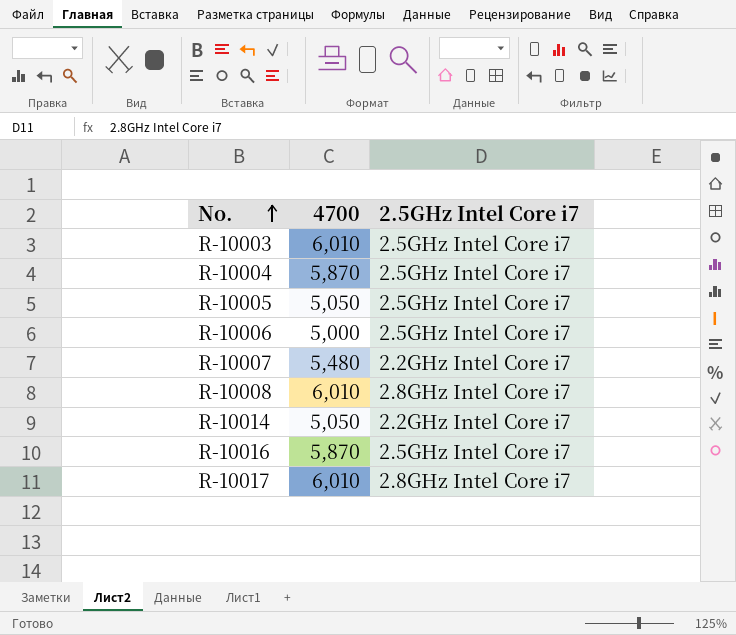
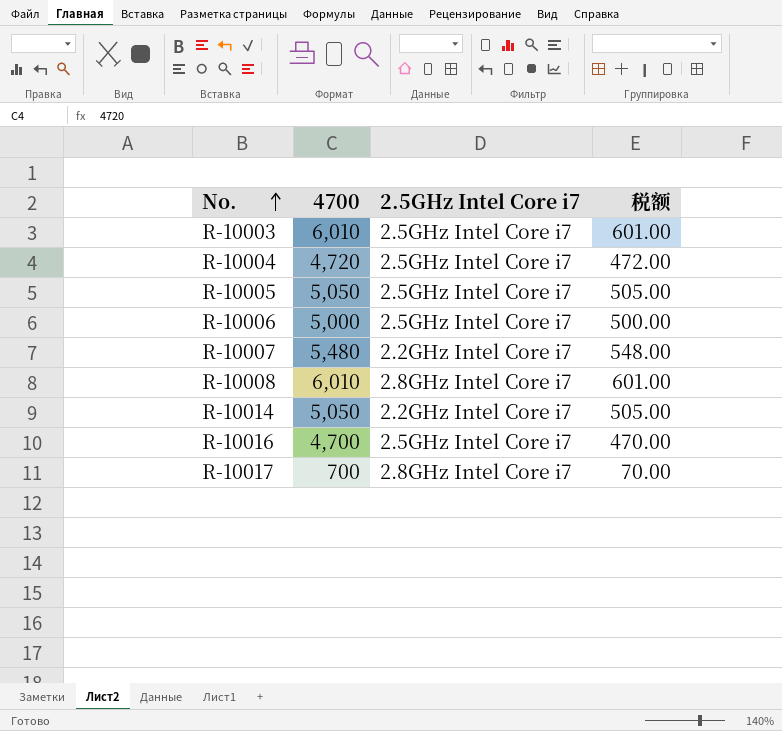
column 税额 | formula: none -> [4700] * 0.1
R-10004 | 4700: 5,870 -> 4,720
R-10016 | 4700: 5,870 -> 4,700
R-10017 | 4700: 6,010 -> 700

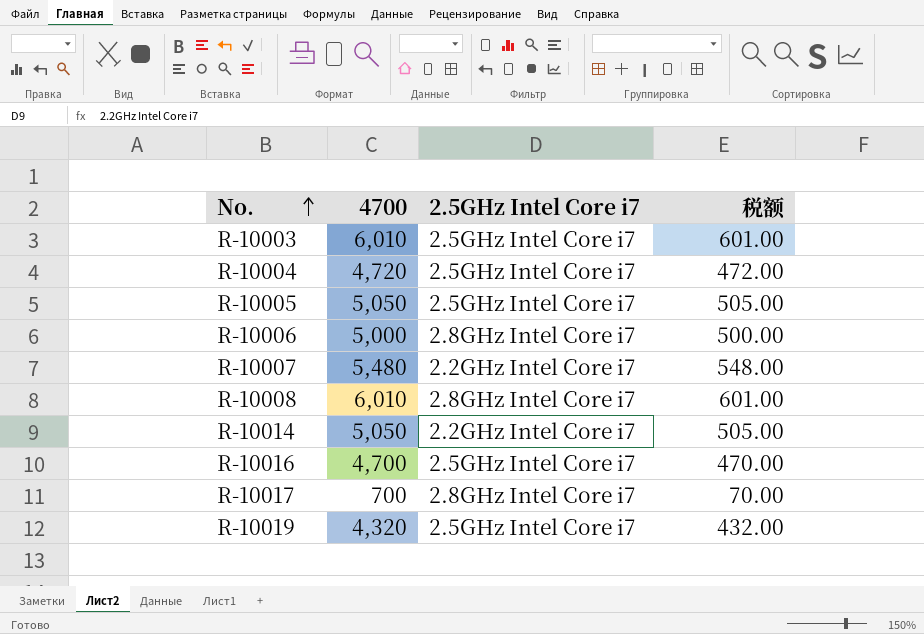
R-10006 | 2.5GHz Intel Core i7: 2.5GHz Intel Core i7 -> 2.8GHz Intel Core i7
row R-10019: none -> 4,320 | 2.5GHz Intel Core i7 | 432.00

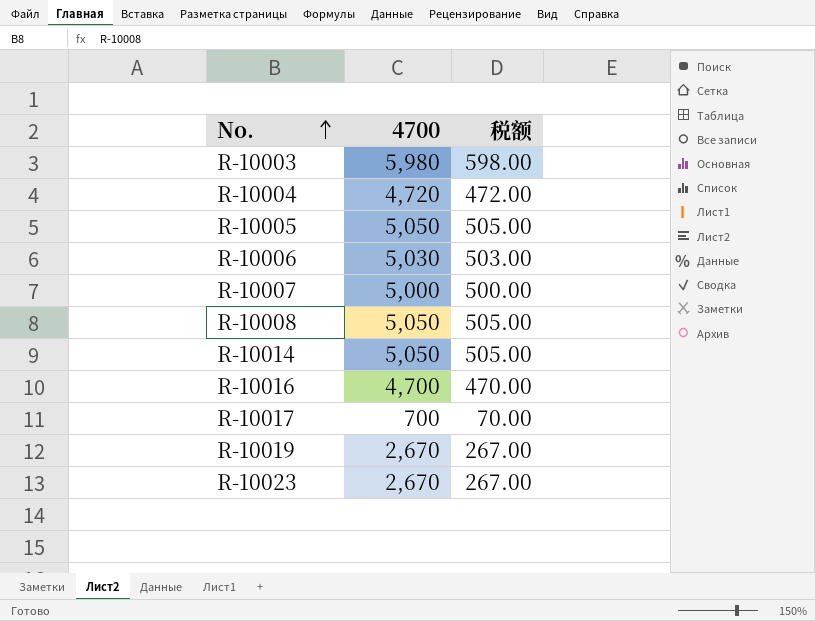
column 2.5GHz Intel Core i7 | position: 3 -> none
R-10003 | 4700: 6,010 -> 5,980
R-10003 | 税额: 601.00 -> 598.00
R-10006 | 4700: 5,000 -> 5,030
R-10006 | 税额: 500.00 -> 503.00
R-10007 | 4700: 5,480 -> 5,000
R-10007 | 税额: 548.00 -> 500.00
R-10008 | 4700: 6,010 -> 5,050
R-10008 | 税额: 601.00 -> 505.00
R-10019 | 4700: 4,320 -> 2,670
R-10019 | 税额: 432.00 -> 267.00
row R-10023: none -> 2,670 | 267.00

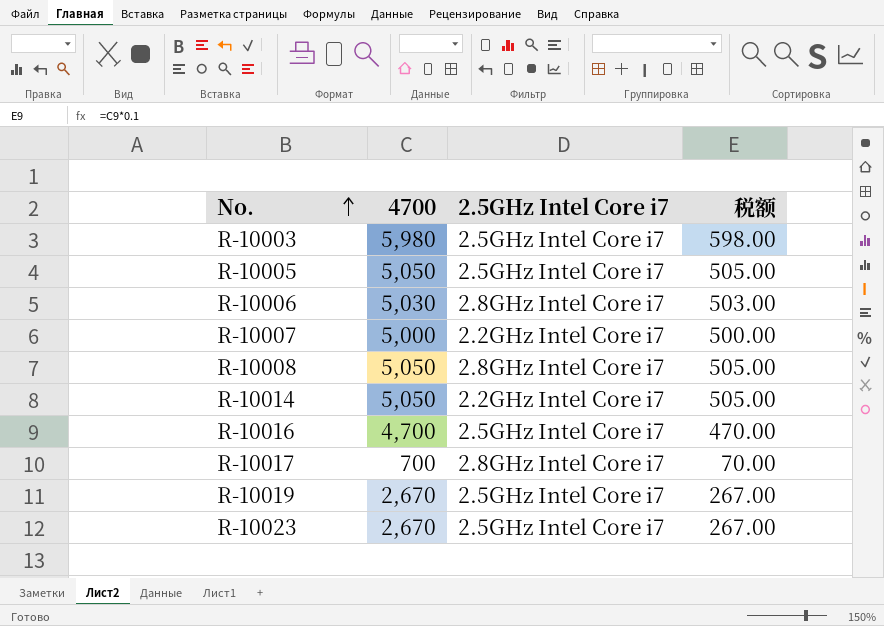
column 2.5GHz Intel Core i7 | position: none -> 3
row R-10004: 4,720 | 472.00 -> none

